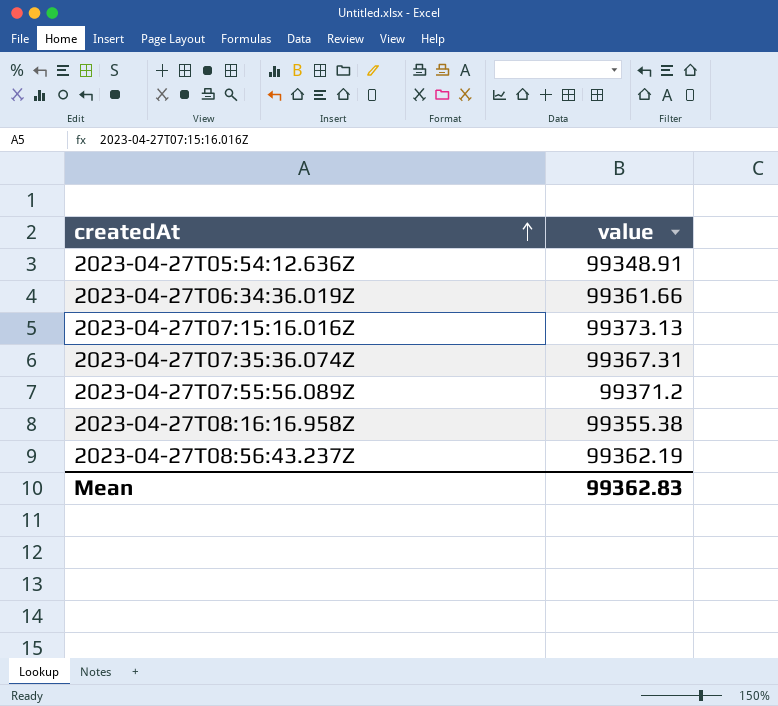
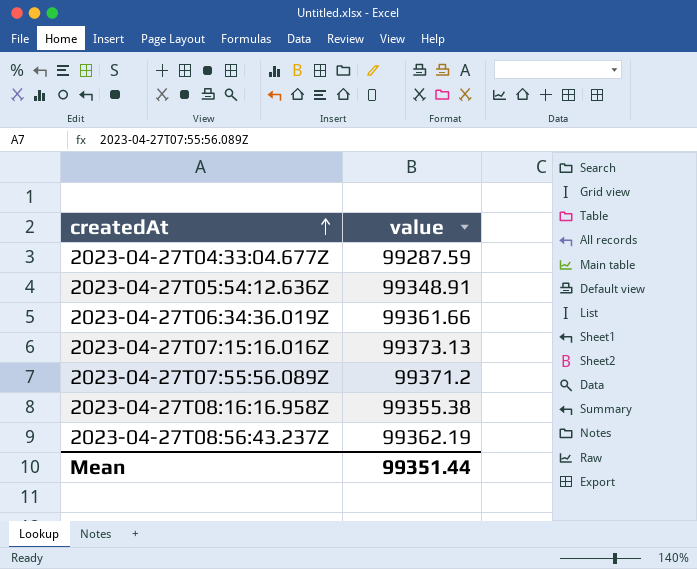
row 2023-04-27T07:35:36.074Z: 99367.31 -> none
row 2023-04-27T04:33:04.677Z: none -> 99287.59
Mean | value: 99362.83 -> 99351.44

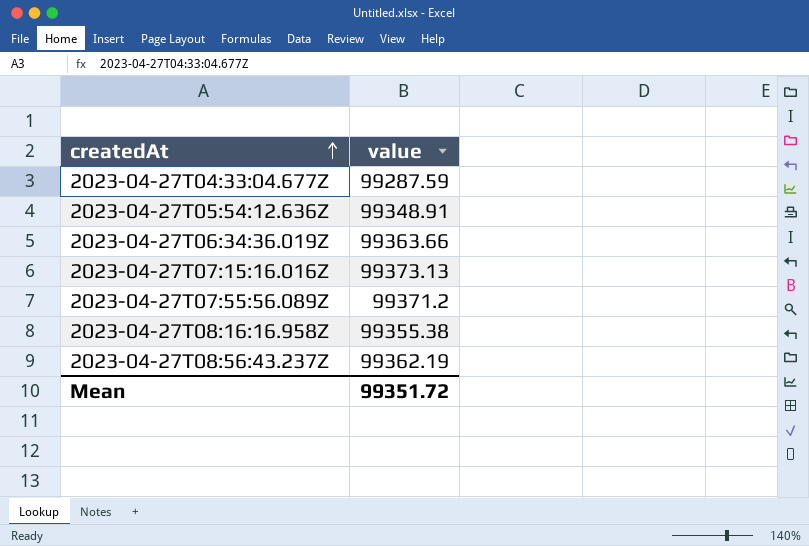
2023-04-27T06:34:36.019Z | value: 99361.66 -> 99363.66
Mean | value: 99351.44 -> 99351.72

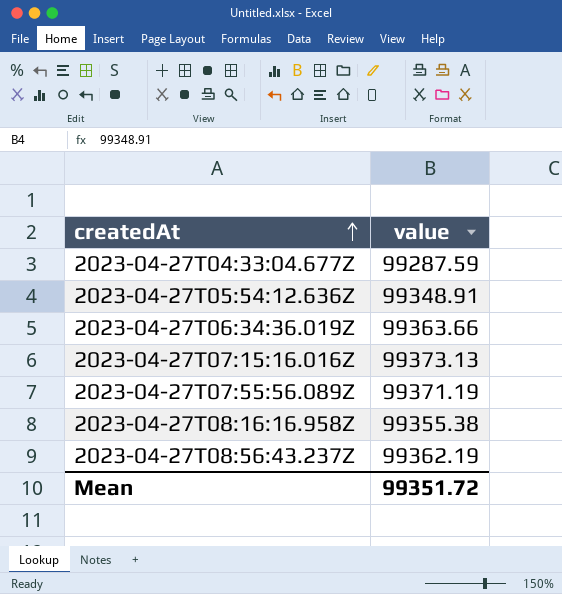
2023-04-27T07:55:56.089Z | value: 99371.2 -> 99371.19

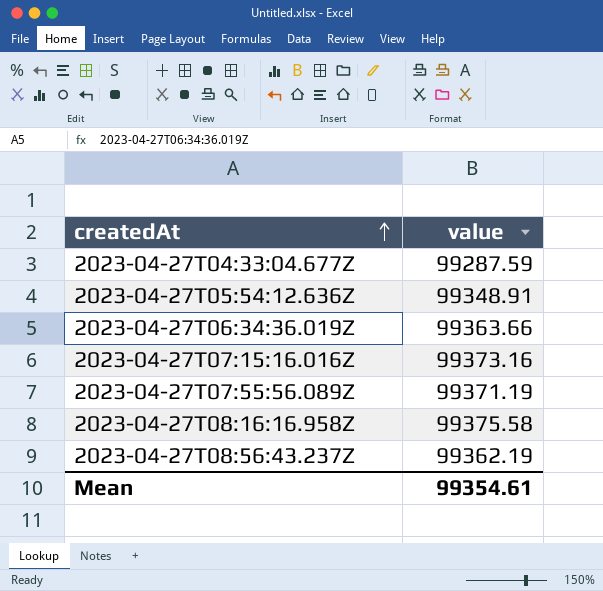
2023-04-27T07:15:16.016Z | value: 99373.13 -> 99373.16
2023-04-27T08:16:16.958Z | value: 99355.38 -> 99375.58
Mean | value: 99351.72 -> 99354.61

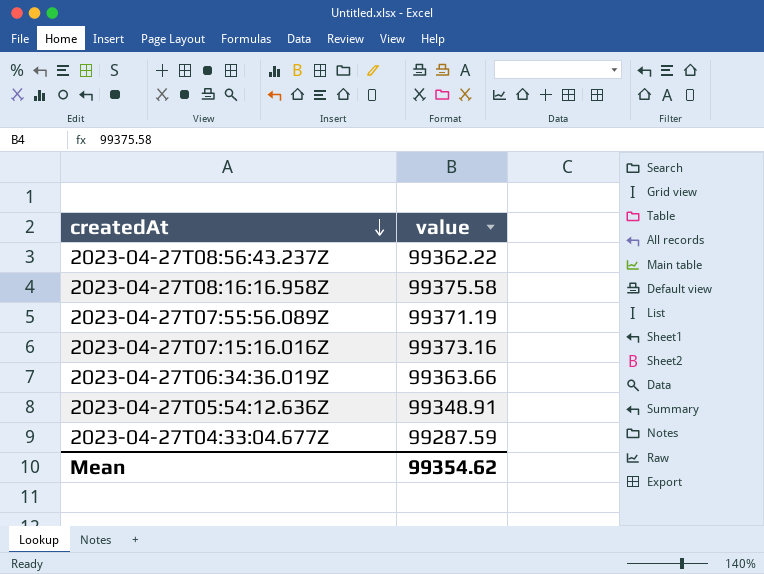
row order: createdAt ascending -> createdAt descending
2023-04-27T08:56:43.237Z | value: 99362.19 -> 99362.22
Mean | value: 99354.61 -> 99354.62

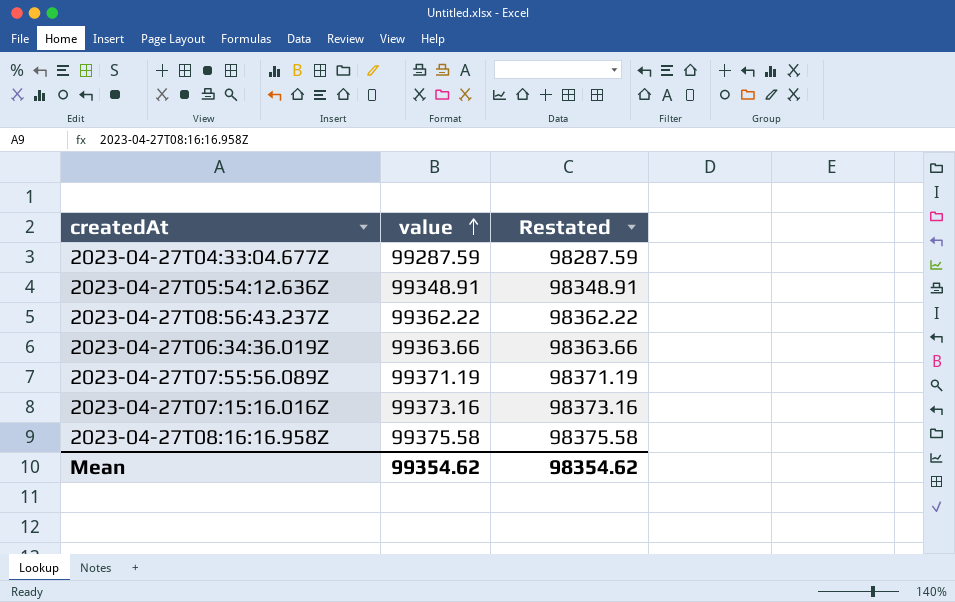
row order: createdAt descending -> value ascending
column Restated | formula: none -> [value] - 1000

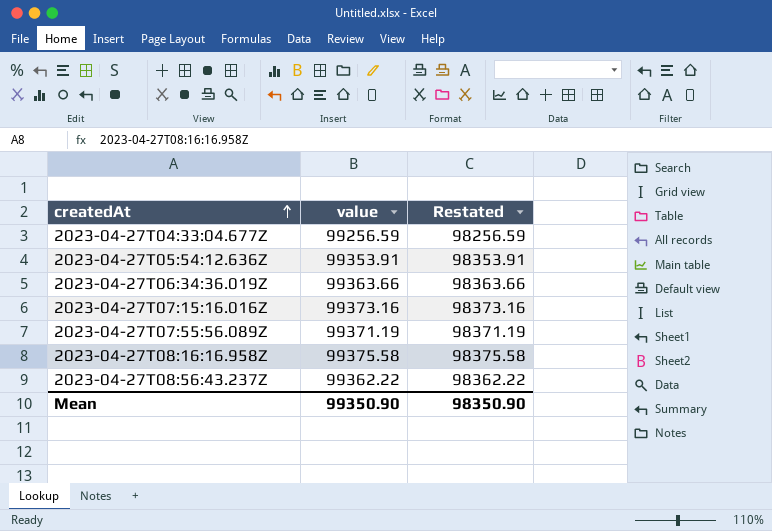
row order: value ascending -> createdAt ascending
2023-04-27T04:33:04.677Z | value: 99287.59 -> 99256.59
2023-04-27T04:33:04.677Z | Restated: 98287.59 -> 98256.59
2023-04-27T05:54:12.636Z | value: 99348.91 -> 99353.91
2023-04-27T05:54:12.636Z | Restated: 98348.91 -> 98353.91
Mean | value: 99354.62 -> 99350.90
Mean | Restated: 98354.62 -> 98350.90

